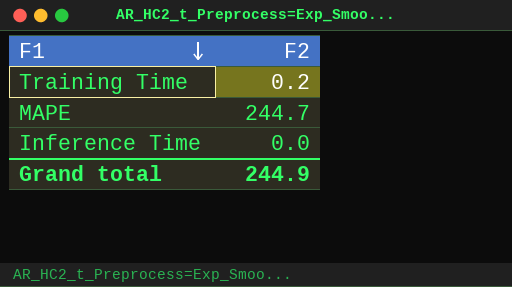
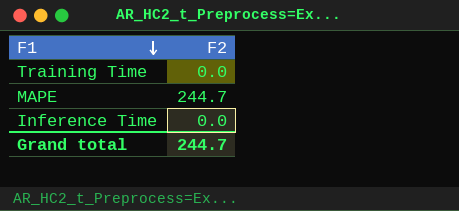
Training Time | F2: 0.2 -> 0.0
Grand total | F2: 244.9 -> 244.7

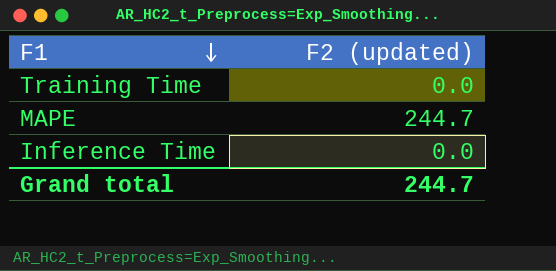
column name: F2 -> F2 (updated)

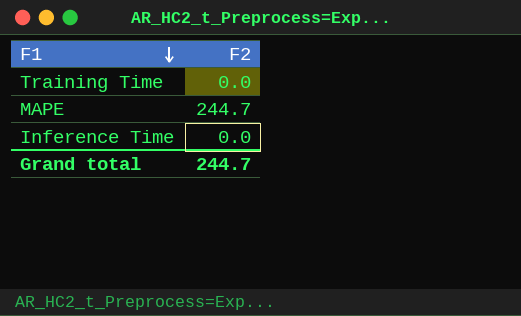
column name: F2 (updated) -> F2

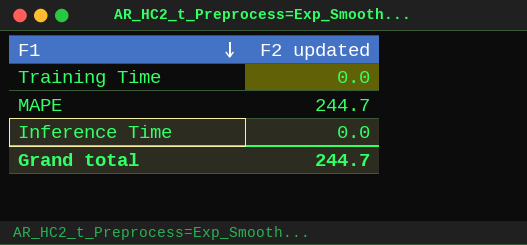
column name: F2 -> F2 updated

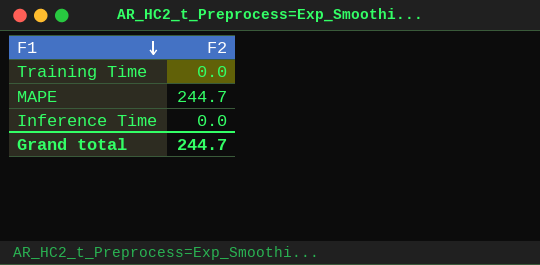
column name: F2 updated -> F2

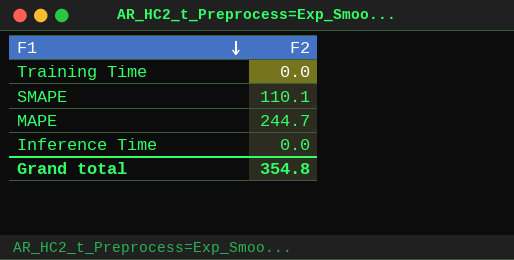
row SMAPE: none -> 110.1
Grand total | F2: 244.7 -> 354.8

